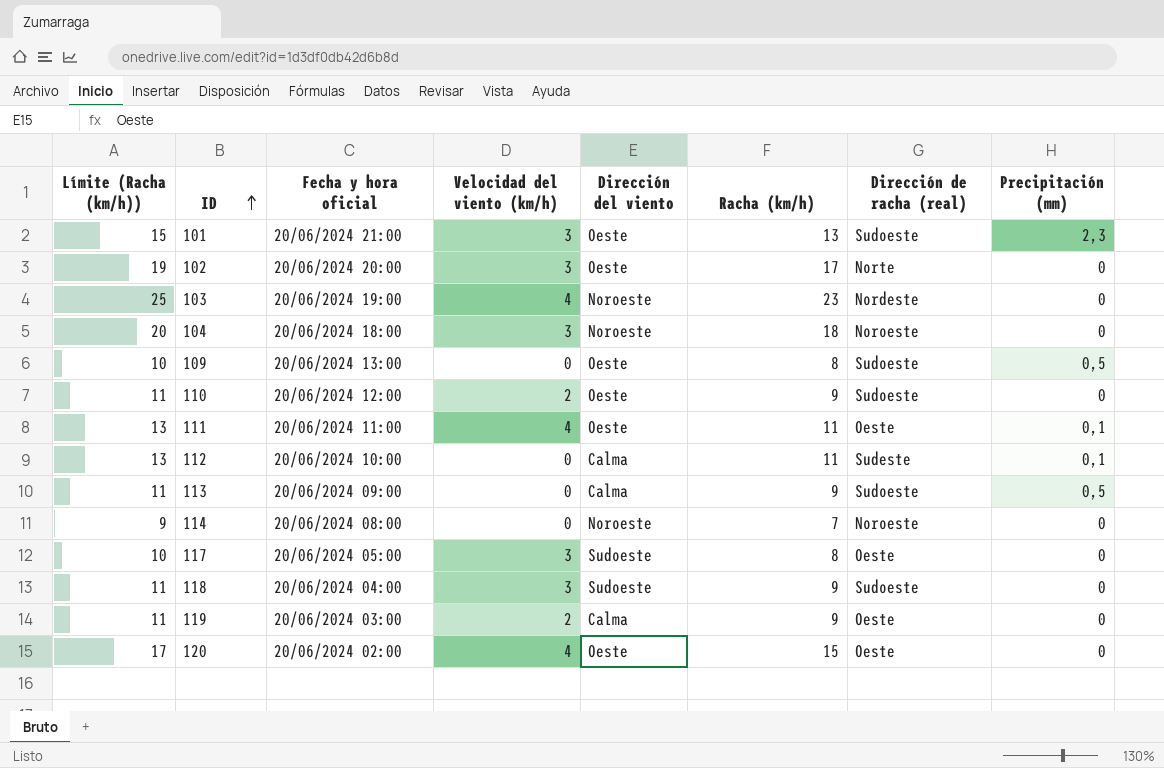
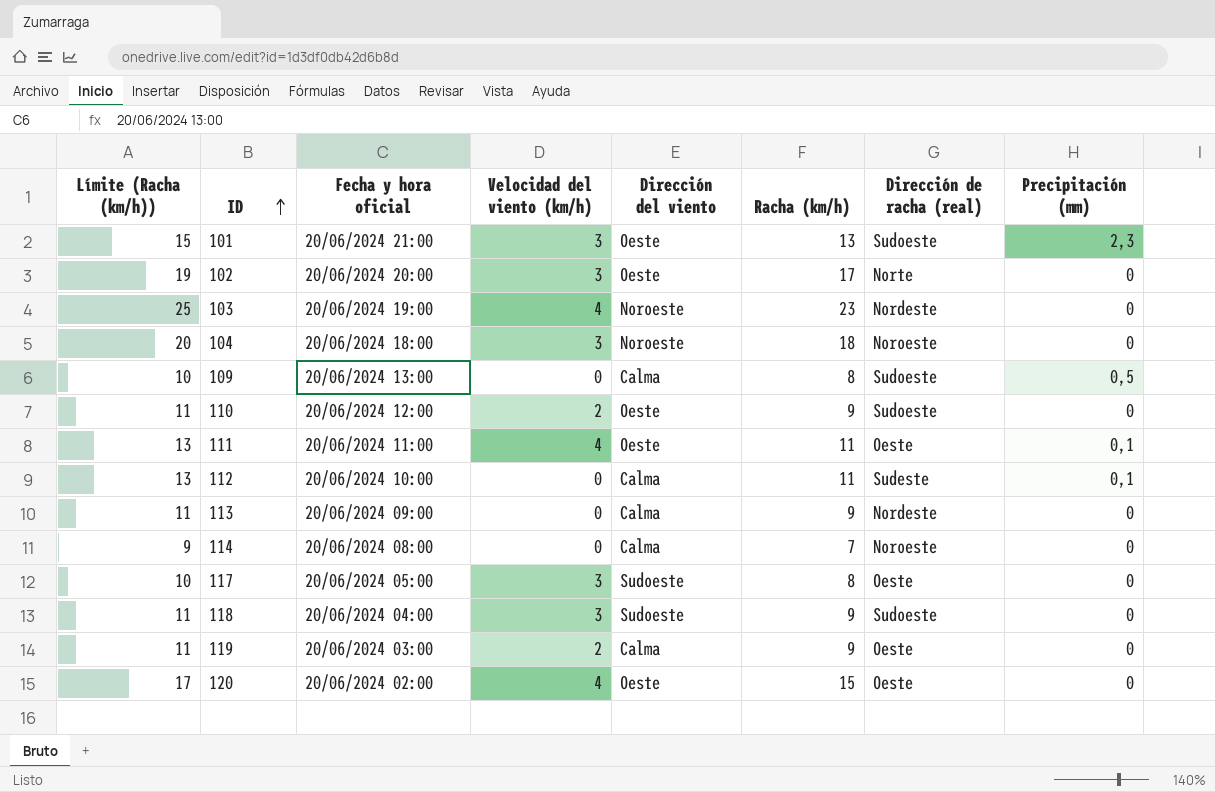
109 | Dirección del viento: Oeste -> Calma
113 | Dirección de racha (real): Sudoeste -> Nordeste
113 | Precipitación (mm): 0,5 -> 0
114 | Dirección del viento: Noroeste -> Calma

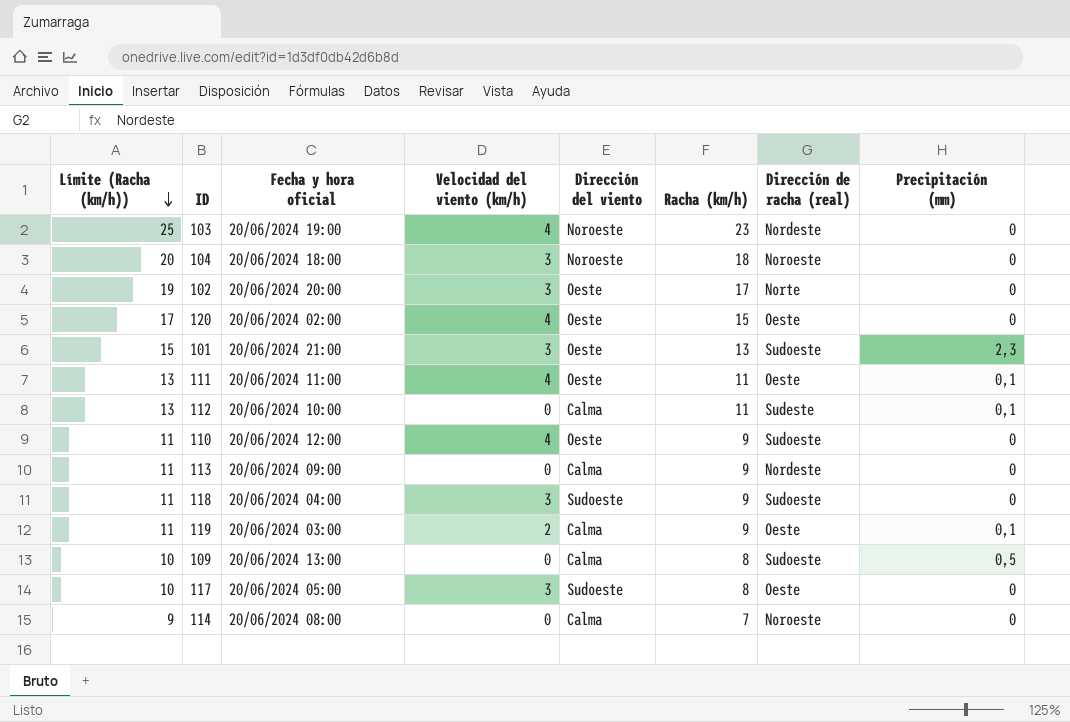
row order: ID ascending -> Límite (Racha (km/h)) descending
110 | Velocidad del viento (km/h): 2 -> 4
119 | Precipitación (mm): 0 -> 0,1

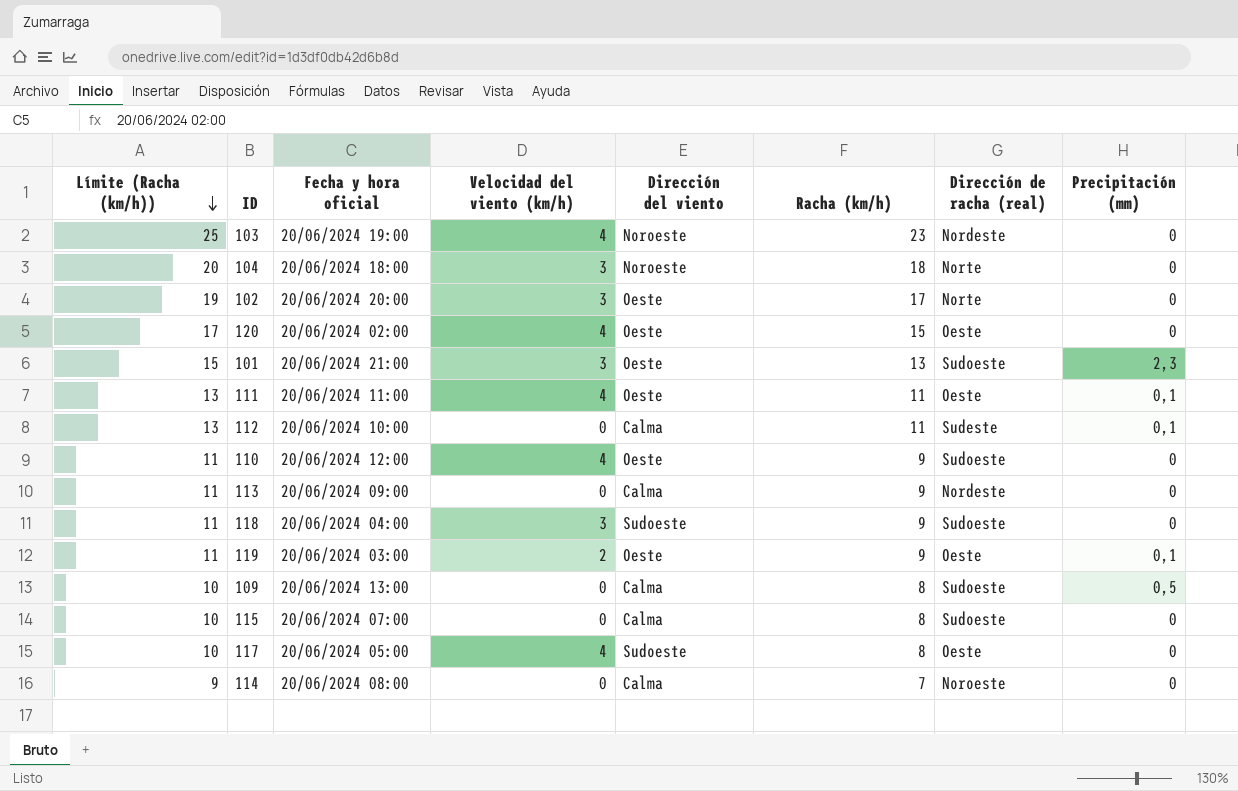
104 | Dirección de racha (real): Noroeste -> Norte
119 | Dirección del viento: Calma -> Oeste
row 115: none -> 10 | 20/06/2024 07:00 | 0 | Calma | 8 | Sudoeste | 0
117 | Velocidad del viento (km/h): 3 -> 4

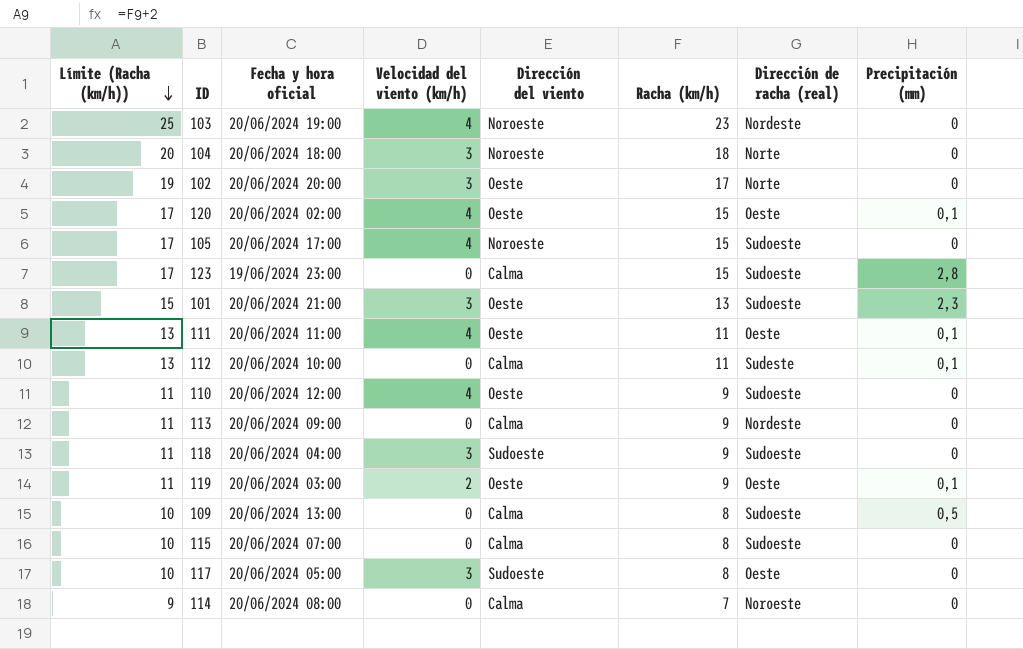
120 | Precipitación (mm): 0 -> 0,1
row 105: none -> 17 | 20/06/2024 17:00 | 4 | Noroeste | 15 | Sudoeste | 0
row 123: none -> 17 | 19/06/2024 23:00 | 0 | Calma | 15 | Sudoeste | 2,8
117 | Velocidad del viento (km/h): 4 -> 3

